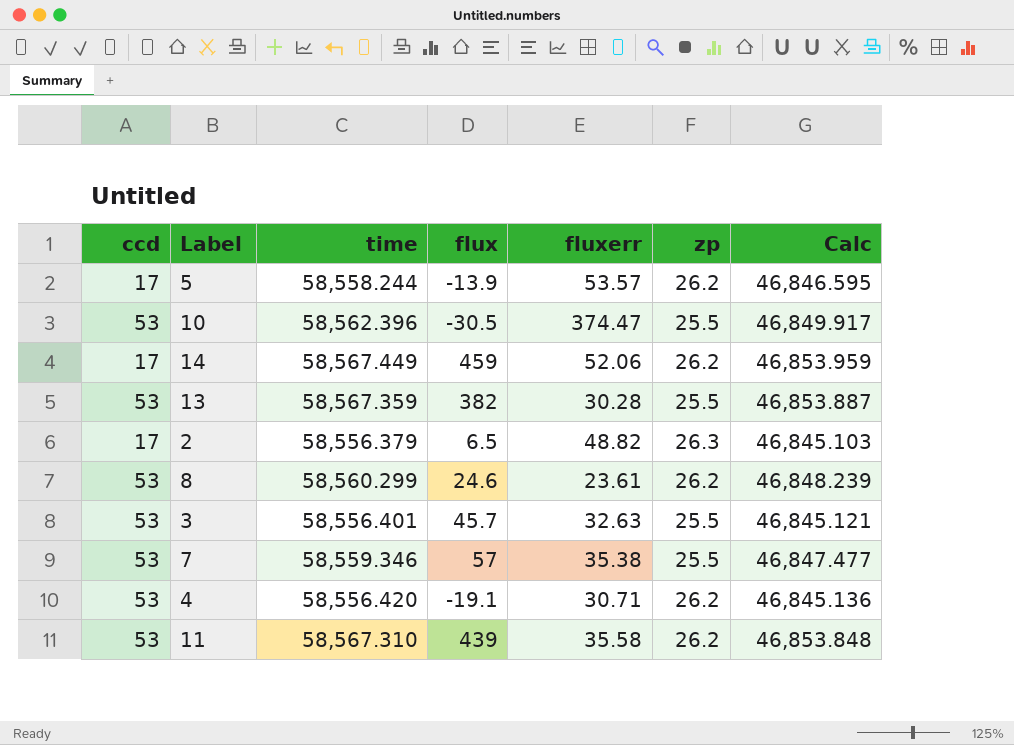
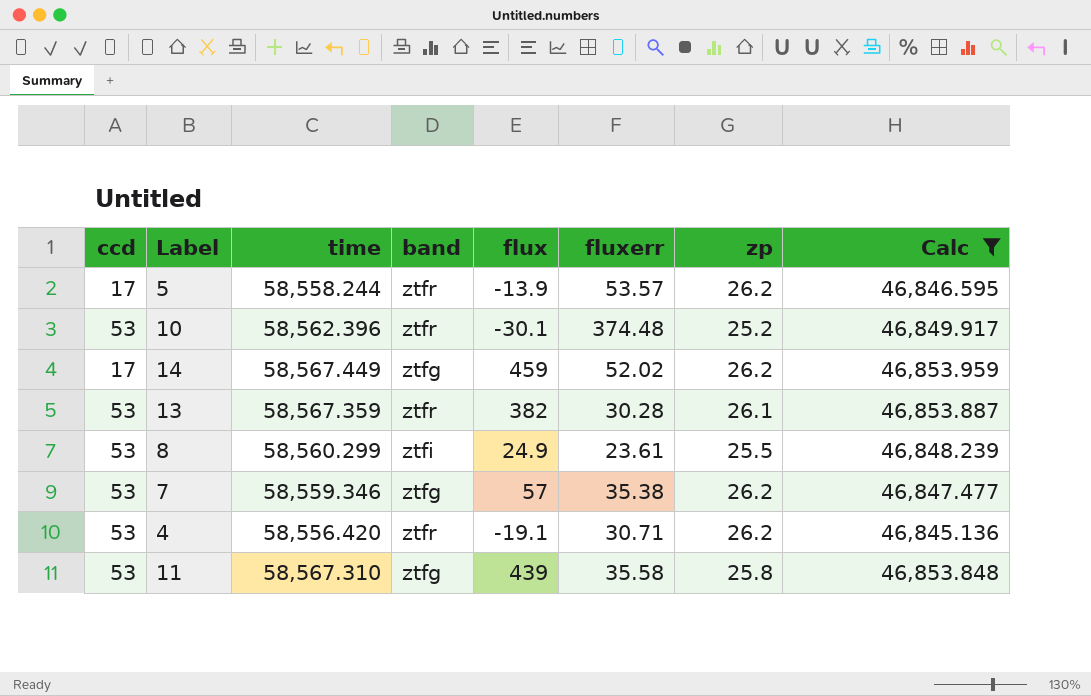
filter: none -> Calc >= 46,845.136
column band | position: none -> 4
10 | flux: -30.5 -> -30.1
10 | fluxerr: 374.47 -> 374.48
10 | zp: 25.5 -> 25.2
14 | fluxerr: 52.06 -> 52.02
13 | zp: 25.5 -> 26.1
8 | flux: 24.6 -> 24.9
8 | zp: 26.2 -> 25.5
7 | zp: 25.5 -> 26.2
11 | zp: 26.2 -> 25.8

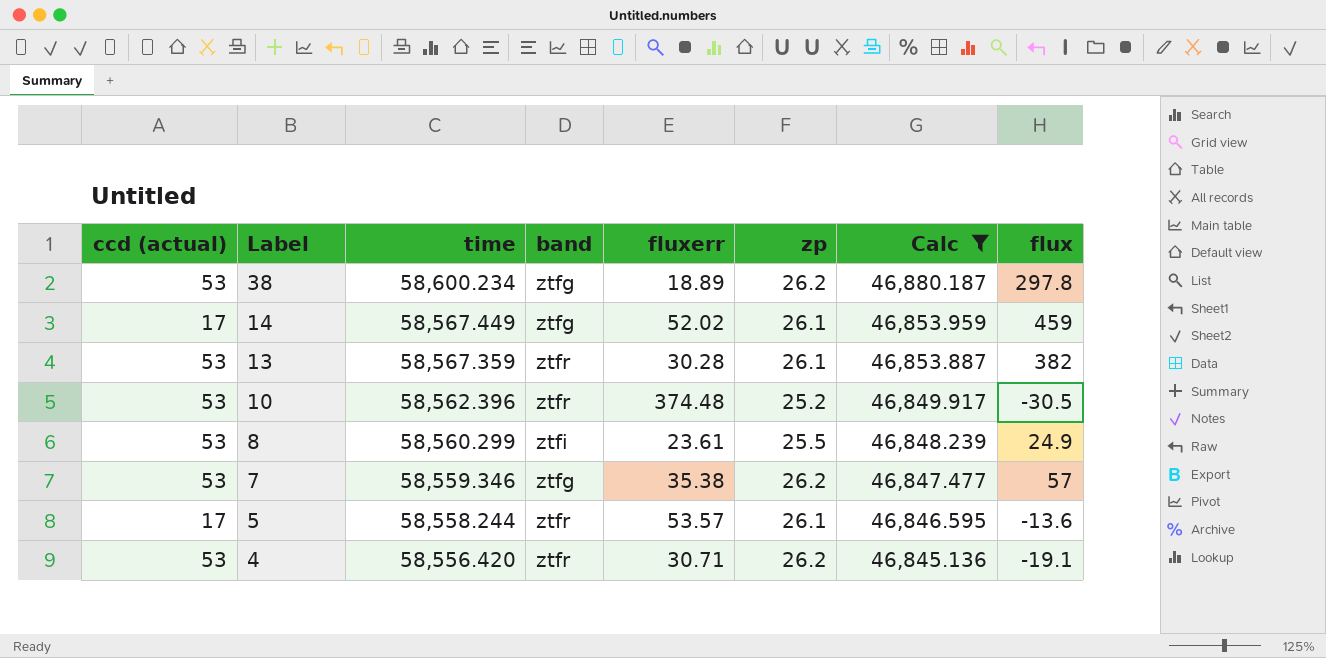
row order: none -> Label descending
column name: ccd -> ccd (actual)
column flux | position: 5 -> 8
row 11: 53 | 58,567.310 | ztfg | 439 | 35.58 | 25.8 | 46,853.848 -> none
row 38: none -> 53 | 58,600.234 | ztfg | 18.89 | 26.2 | 46,880.187 | 297.8
14 | zp: 26.2 -> 26.1
10 | flux: -30.1 -> -30.5
5 | zp: 26.2 -> 26.1
5 | flux: -13.9 -> -13.6

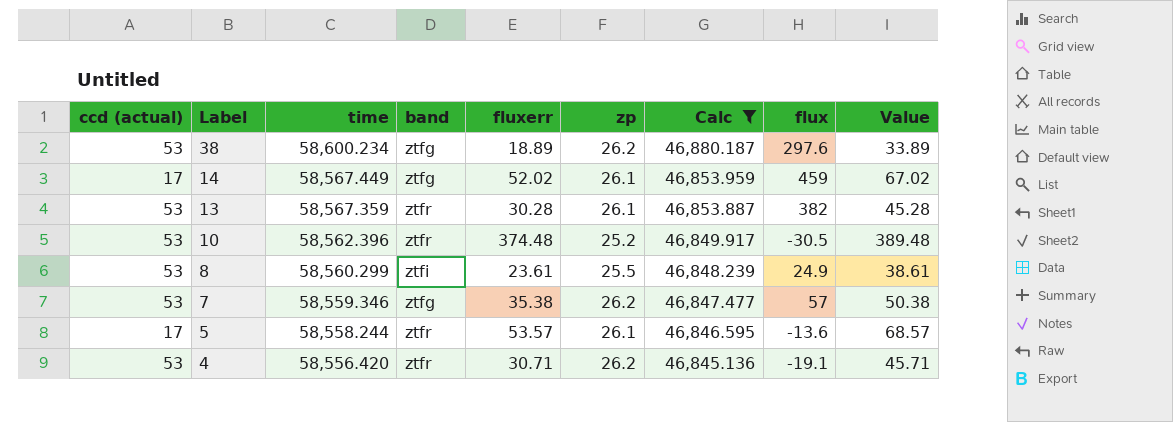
column Value | formula: none -> [fluxerr] + 15
38 | flux: 297.8 -> 297.6

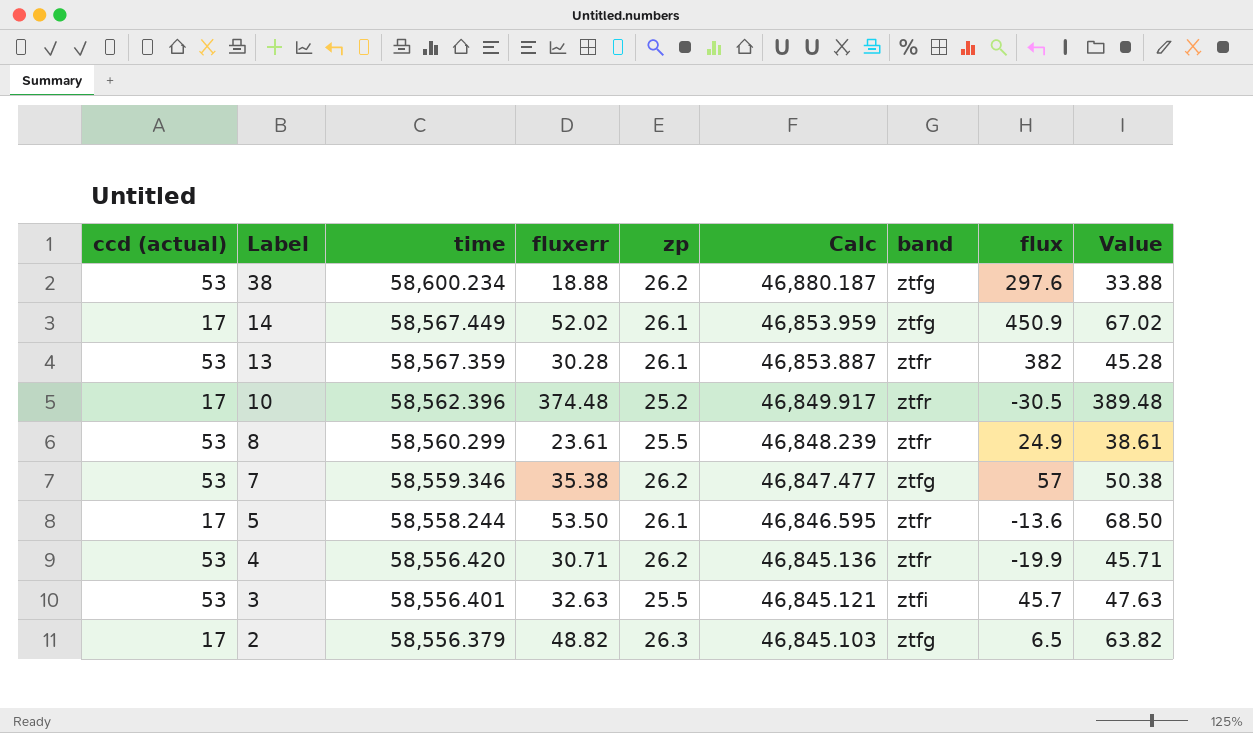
filter: Calc >= 46,845.136 -> none
column band | position: 4 -> 7
38 | fluxerr: 18.89 -> 18.88
38 | Value: 33.89 -> 33.88
14 | flux: 459 -> 450.9
10 | ccd (actual): 53 -> 17
8 | band: ztfi -> ztfr
5 | fluxerr: 53.57 -> 53.50
5 | Value: 68.57 -> 68.50
4 | flux: -19.1 -> -19.9

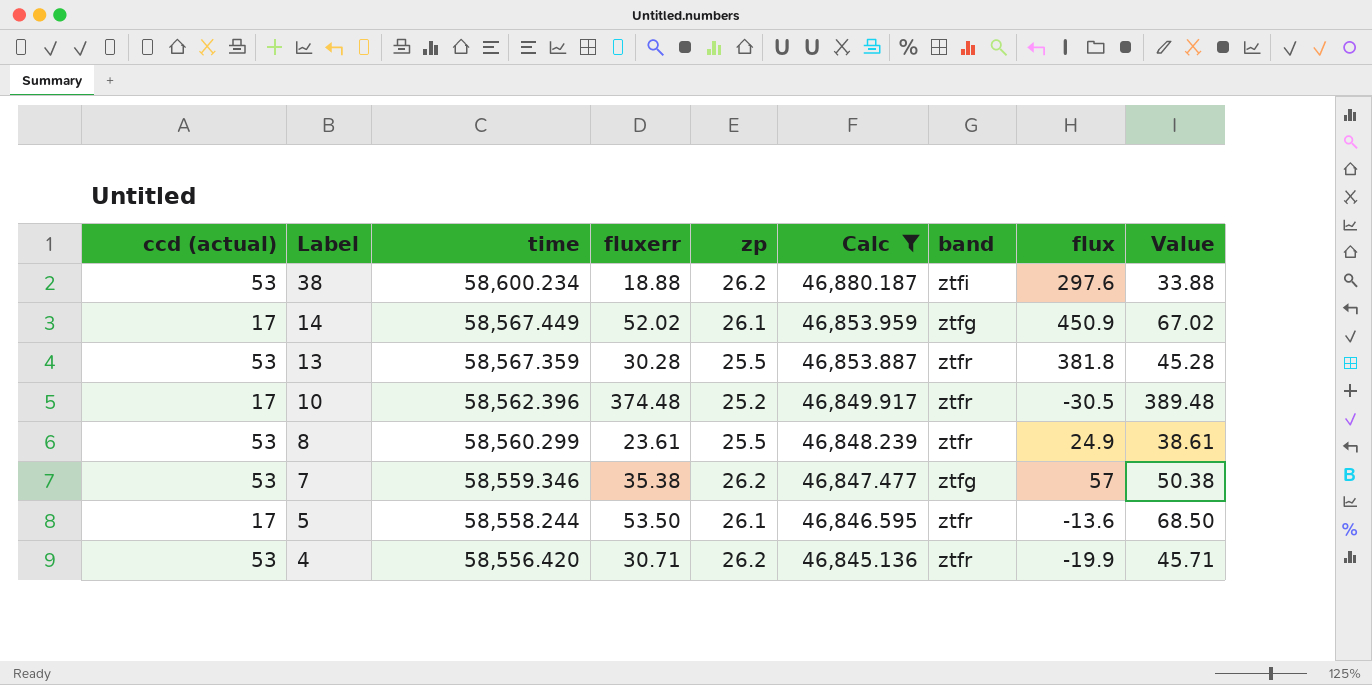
filter: none -> Calc >= 46,845.136
38 | band: ztfg -> ztfi
13 | zp: 26.1 -> 25.5
13 | flux: 382 -> 381.8

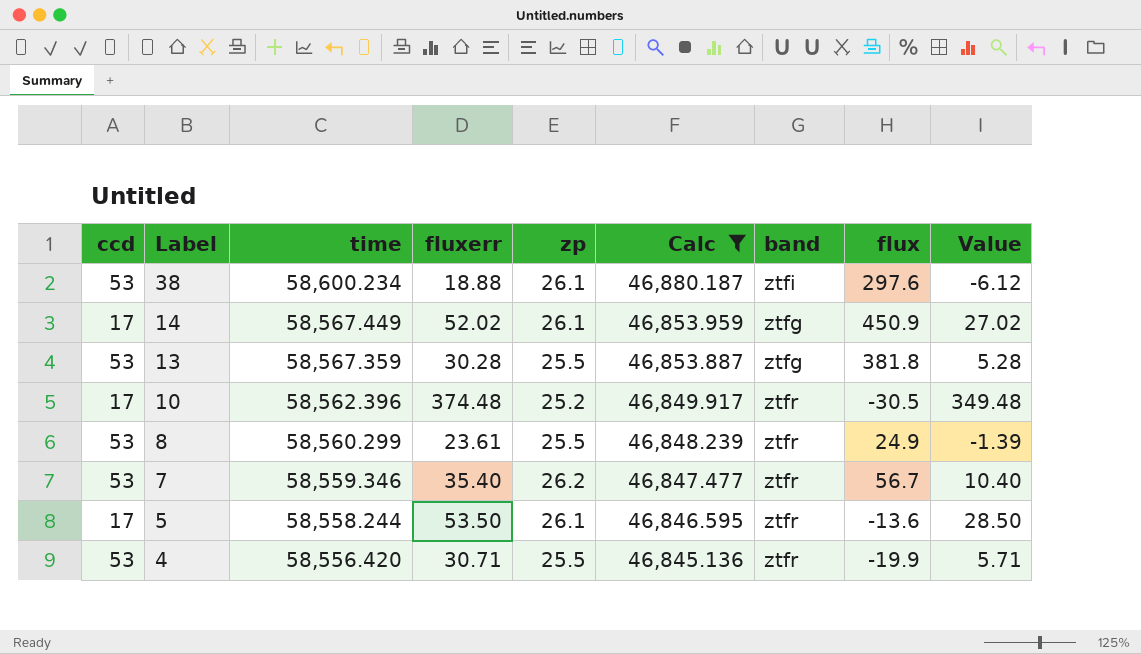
column name: ccd (actual) -> ccd
column Value | formula: [fluxerr] + 15 -> [fluxerr] - 25
38 | zp: 26.2 -> 26.1
13 | band: ztfr -> ztfg
7 | fluxerr: 35.38 -> 35.40
7 | band: ztfg -> ztfr
7 | flux: 57 -> 56.7
4 | zp: 26.2 -> 25.5

